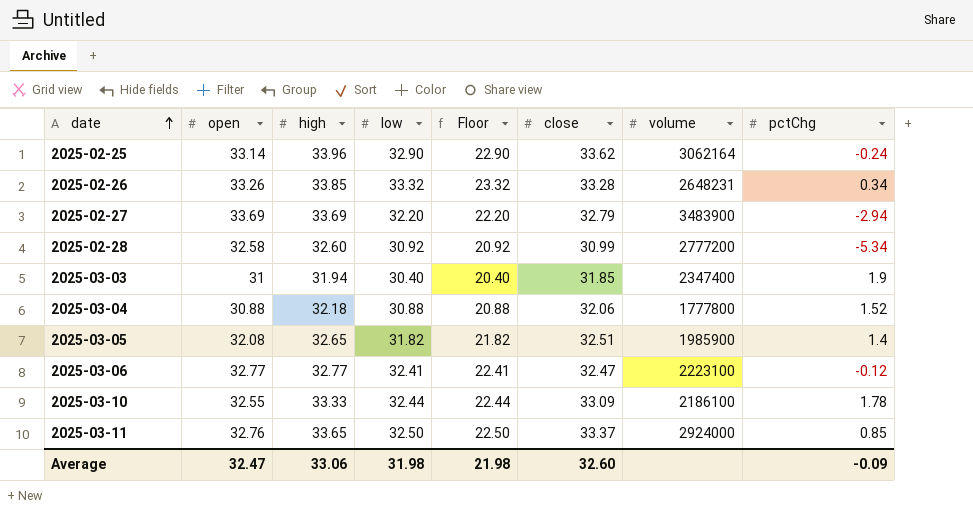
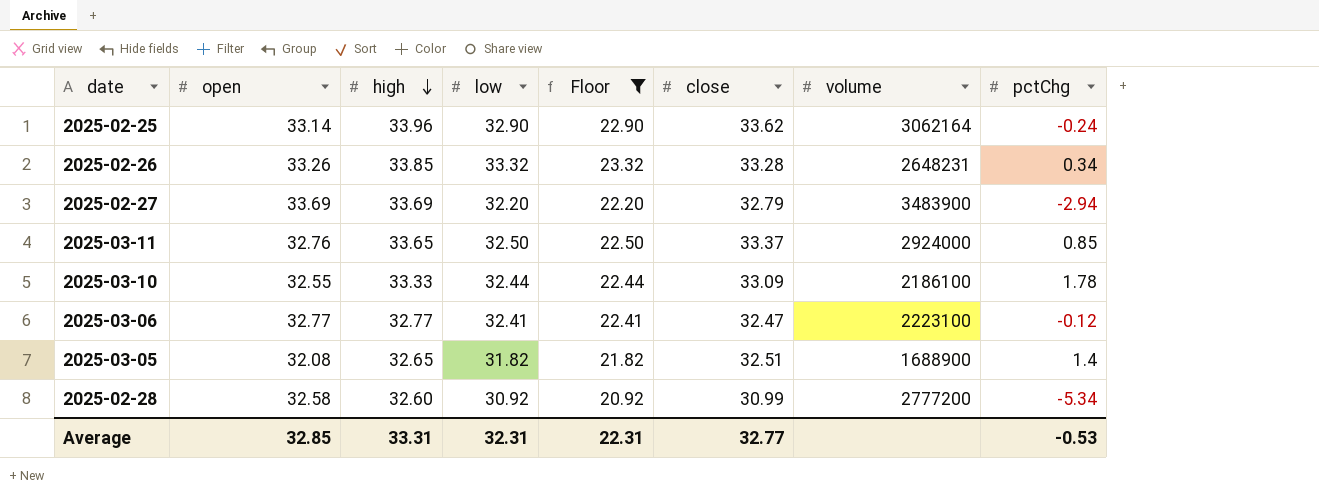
filter: none -> Floor >= 20.92
row order: date ascending -> high descending
2025-03-05 | volume: 1985900 -> 1688900
Average | open: 32.47 -> 32.85
Average | high: 33.06 -> 33.31
Average | low: 31.98 -> 32.31
Average | Floor: 21.98 -> 22.31
Average | close: 32.60 -> 32.77
Average | pctChg: -0.09 -> -0.53

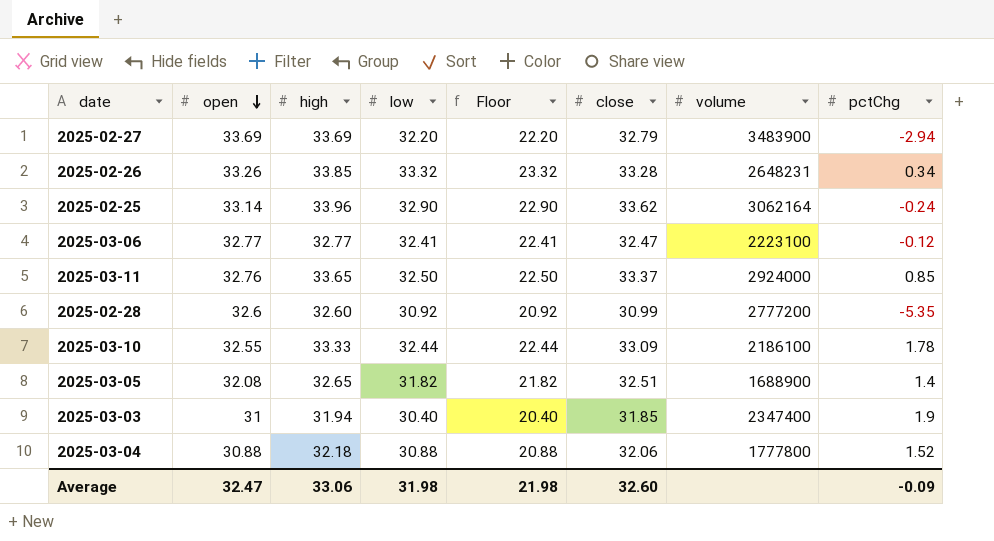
filter: Floor >= 20.92 -> none
row order: high descending -> open descending
2025-02-28 | open: 32.58 -> 32.6
2025-02-28 | pctChg: -5.34 -> -5.35
Average | open: 32.85 -> 32.47
Average | high: 33.31 -> 33.06
Average | low: 32.31 -> 31.98
Average | Floor: 22.31 -> 21.98
Average | close: 32.77 -> 32.60
Average | pctChg: -0.53 -> -0.09

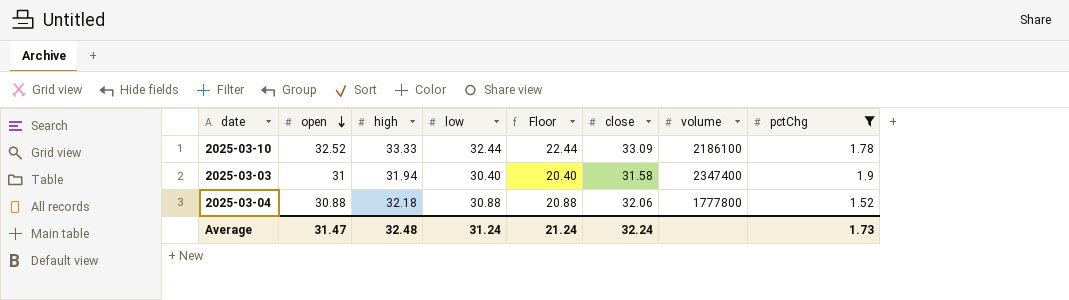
filter: none -> pctChg >= 1.52
2025-03-10 | open: 32.55 -> 32.52
2025-03-03 | close: 31.85 -> 31.58
Average | open: 32.47 -> 31.47
Average | high: 33.06 -> 32.48
Average | low: 31.98 -> 31.24
Average | Floor: 21.98 -> 21.24
Average | close: 32.60 -> 32.24
Average | pctChg: -0.09 -> 1.73

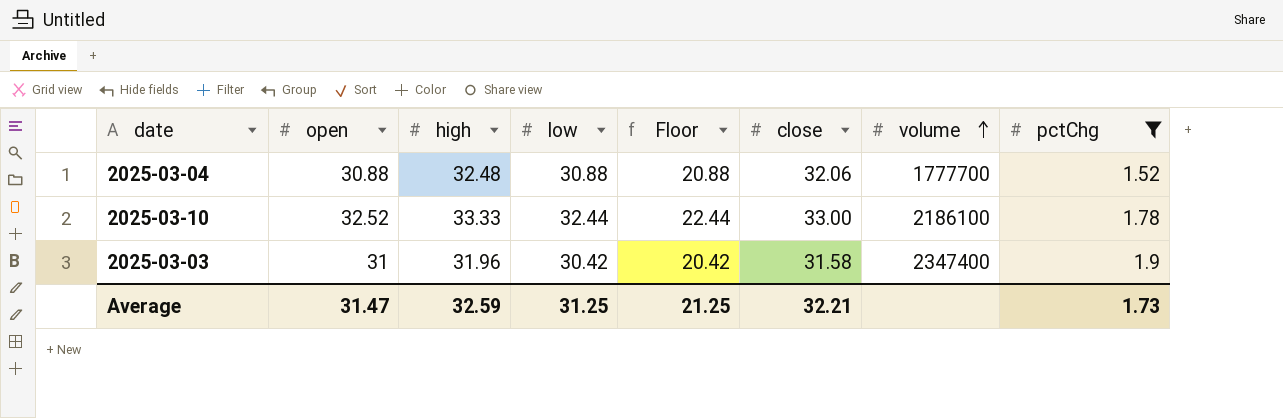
row order: open descending -> volume ascending
2025-03-04 | high: 32.18 -> 32.48
2025-03-04 | volume: 1777800 -> 1777700
2025-03-10 | close: 33.09 -> 33.00
2025-03-03 | high: 31.94 -> 31.96
2025-03-03 | low: 30.40 -> 30.42
2025-03-03 | Floor: 20.40 -> 20.42
Average | high: 32.48 -> 32.59
Average | low: 31.24 -> 31.25
Average | Floor: 21.24 -> 21.25
Average | close: 32.24 -> 32.21

